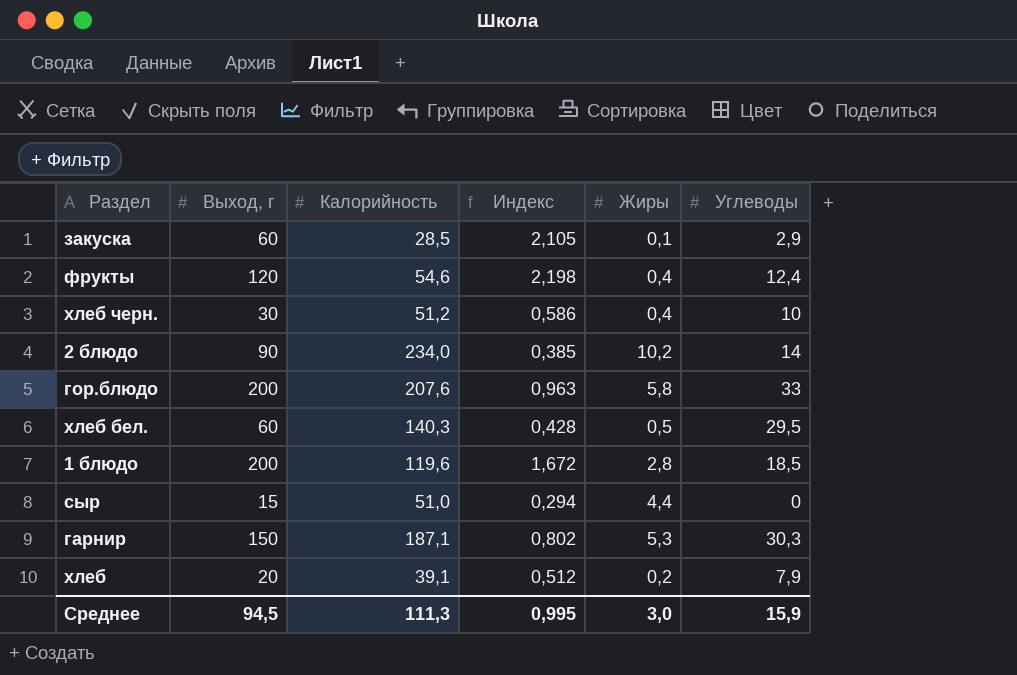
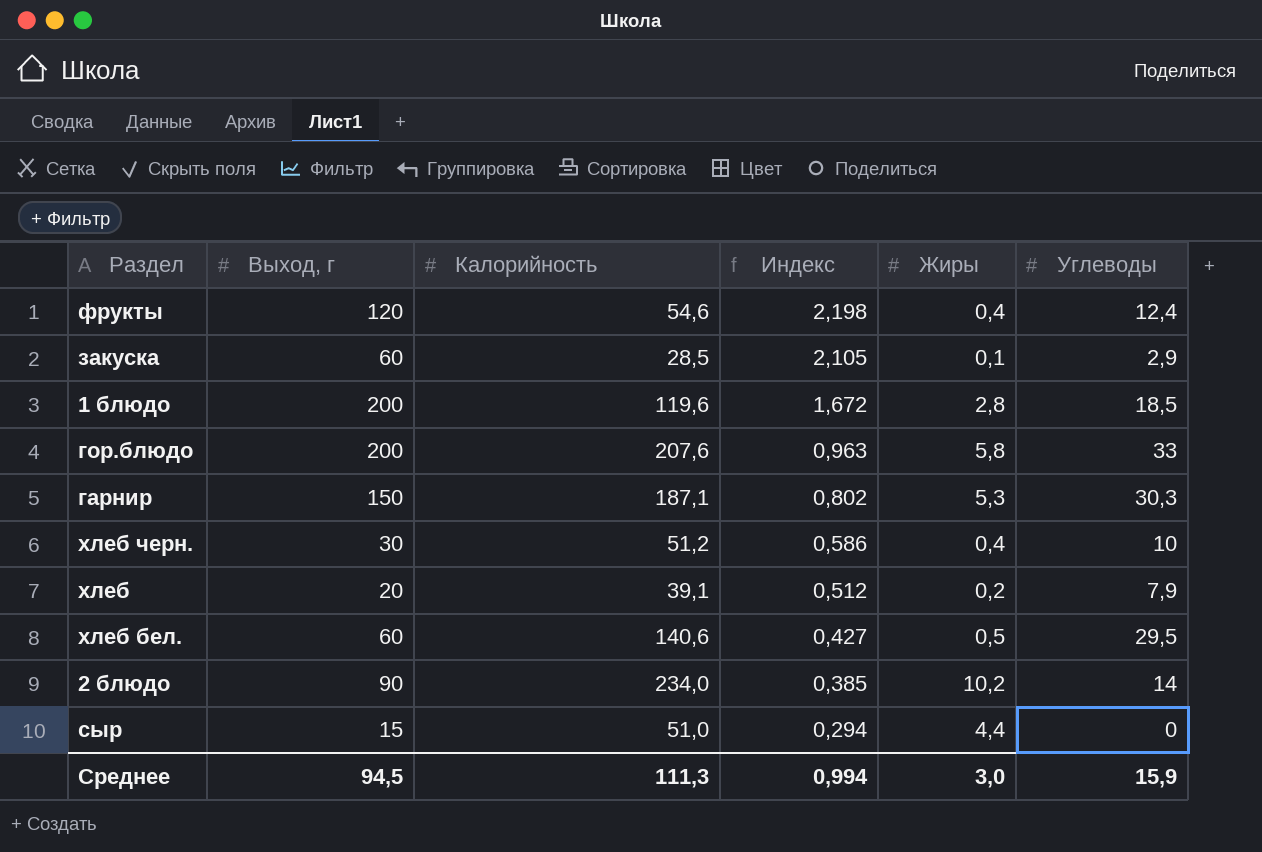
row order: none -> Индекс descending
хлеб бел. | Калорийность: 140,3 -> 140,6
хлеб бел. | Индекс: 0,428 -> 0,427
Среднее | Индекс: 0,995 -> 0,994

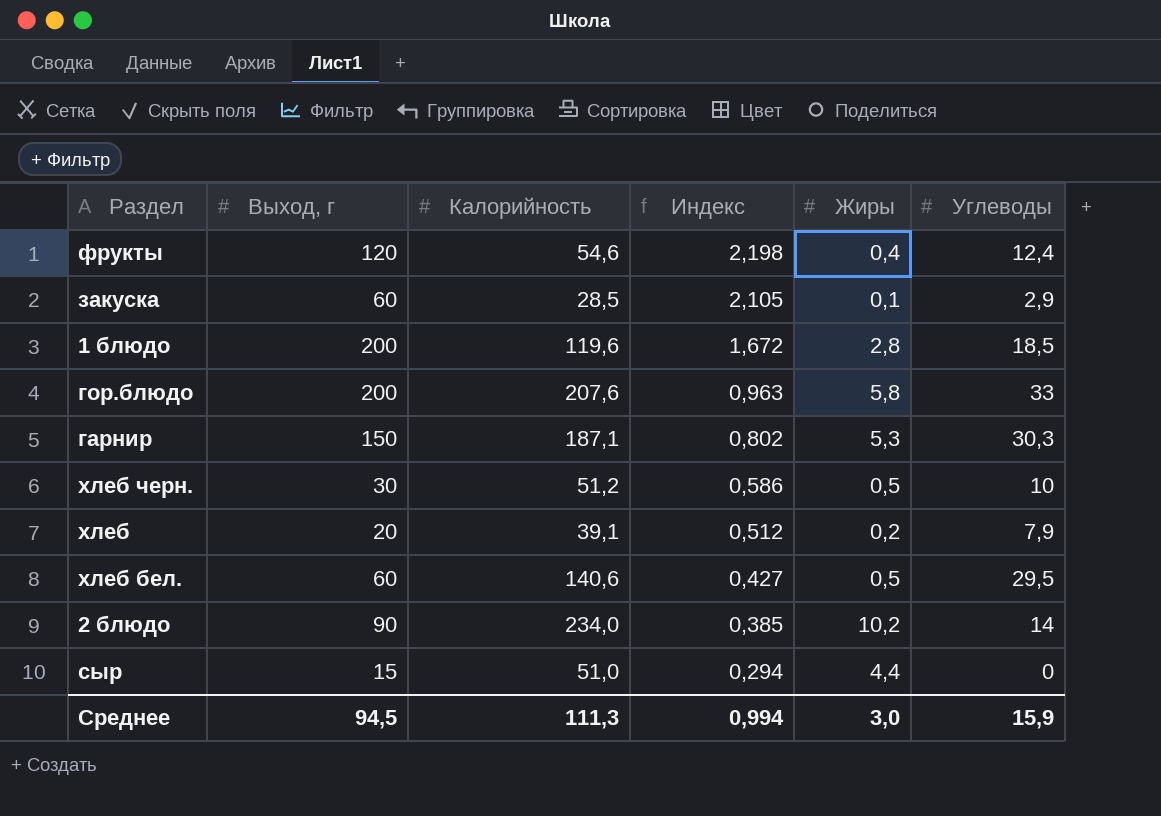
хлеб черн. | Жиры: 0,4 -> 0,5

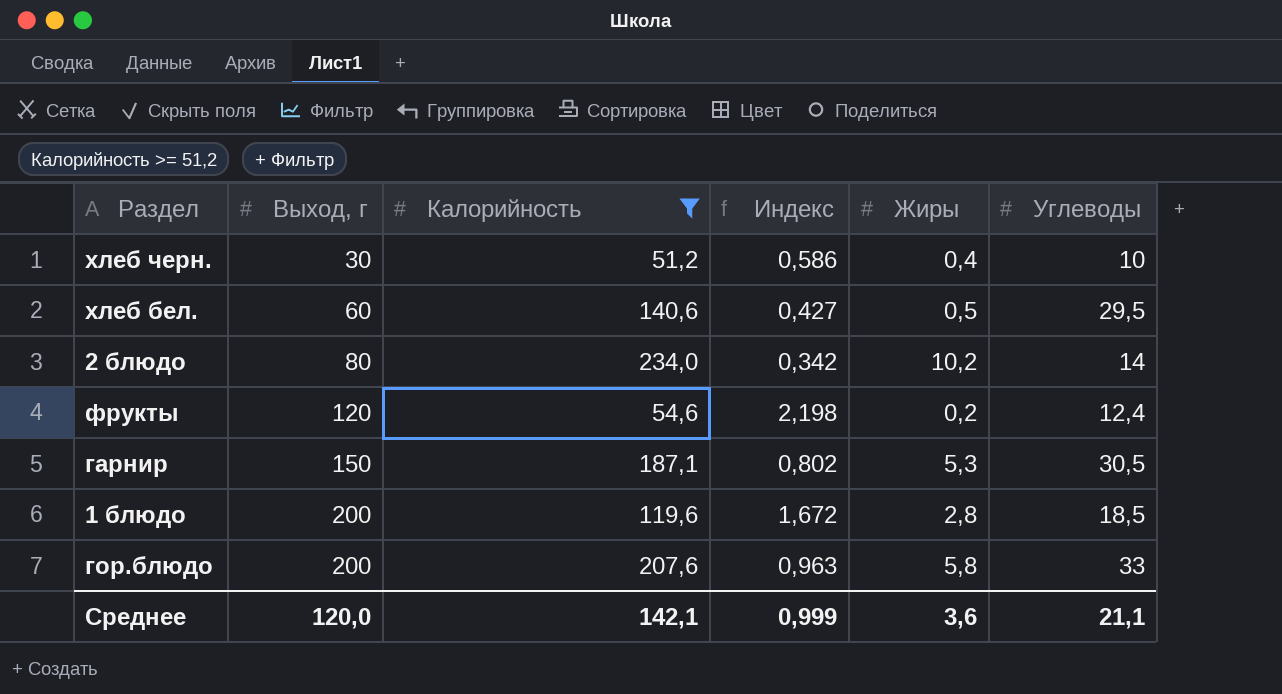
filter: none -> Калорийность >= 51,2
row order: Индекс descending -> Выход, г ascending
хлеб черн. | Жиры: 0,5 -> 0,4
2 блюдо | Выход, г: 90 -> 80
2 блюдо | Индекс: 0,385 -> 0,342
фрукты | Жиры: 0,4 -> 0,2
гарнир | Углеводы: 30,3 -> 30,5
Среднее | Выход, г: 94,5 -> 120,0
Среднее | Калорийность: 111,3 -> 142,1
Среднее | Индекс: 0,994 -> 0,999
Среднее | Жиры: 3,0 -> 3,6
Среднее | Углеводы: 15,9 -> 21,1

